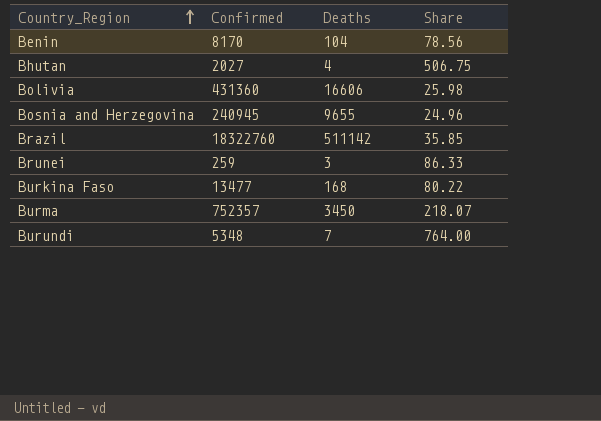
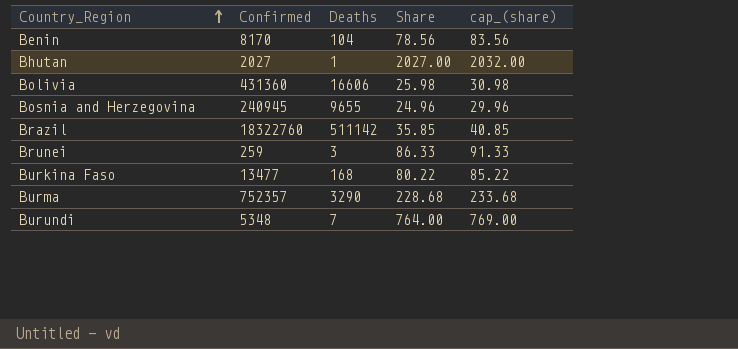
column cap_(share) | formula: none -> [Share] + 5
Bhutan | Deaths: 4 -> 1
Bhutan | Share: 506.75 -> 2027.00
Burma | Deaths: 3450 -> 3290
Burma | Share: 218.07 -> 228.68

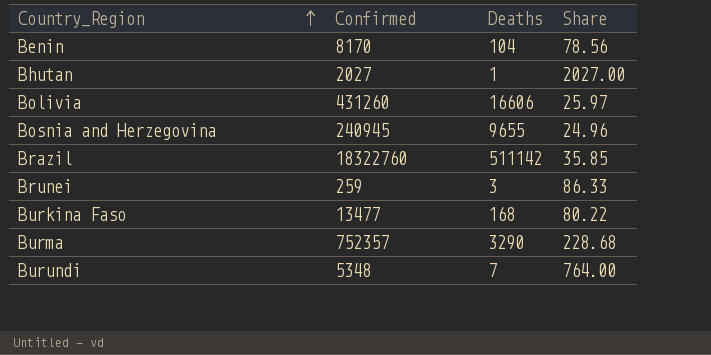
column cap_(share) | formula: [Share] + 5 -> none
Bolivia | Confirmed: 431360 -> 431260
Bolivia | Share: 25.98 -> 25.97

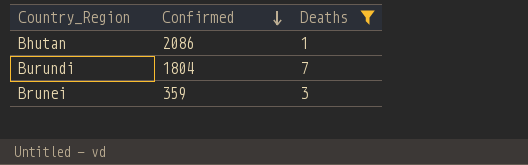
filter: none -> Deaths <= 7
row order: Country_Region ascending -> Confirmed descending
column Share | formula: [Confirmed] / [Deaths] -> none
Bhutan | Confirmed: 2027 -> 2086
Burundi | Confirmed: 5348 -> 1804
Brunei | Confirmed: 259 -> 359

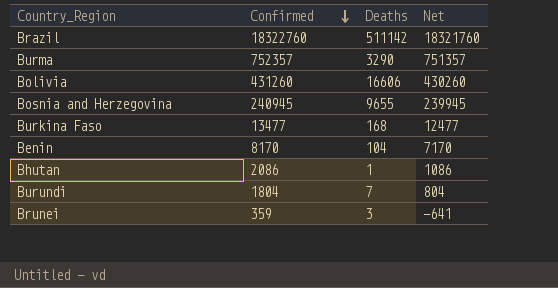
filter: Deaths <= 7 -> none
column Net | formula: none -> [Confirmed] - 1000

